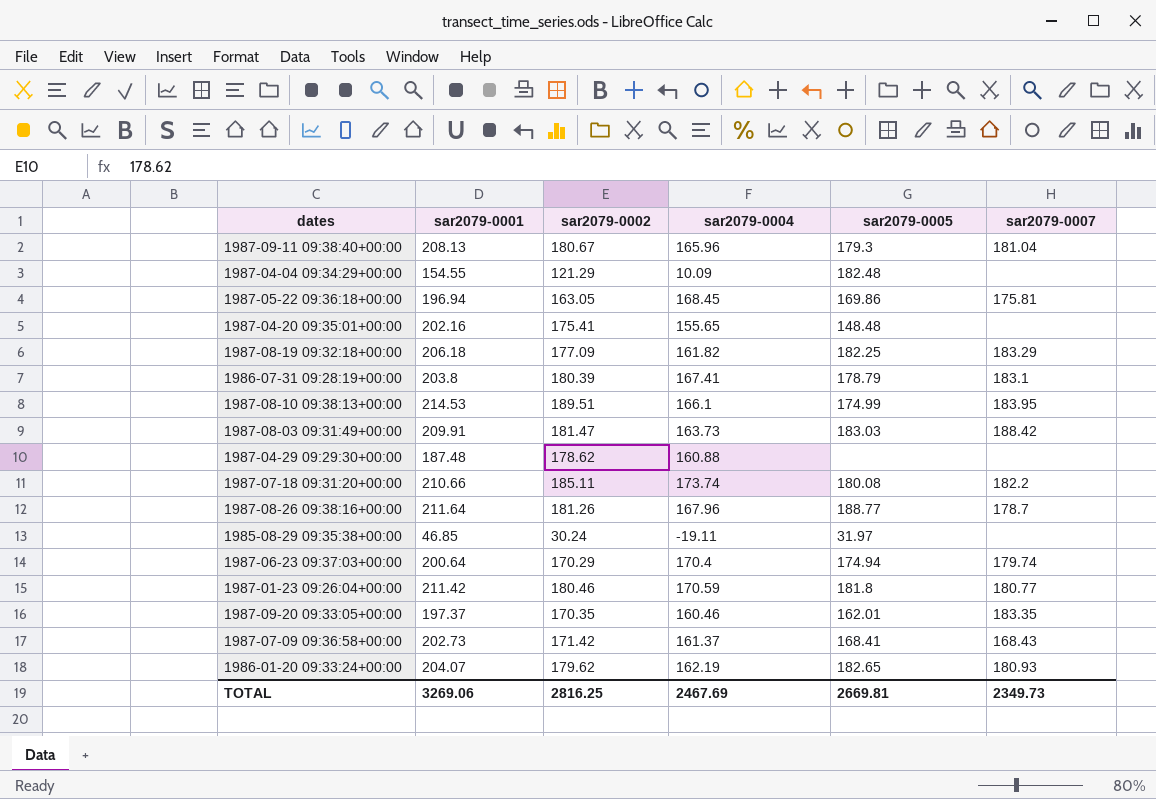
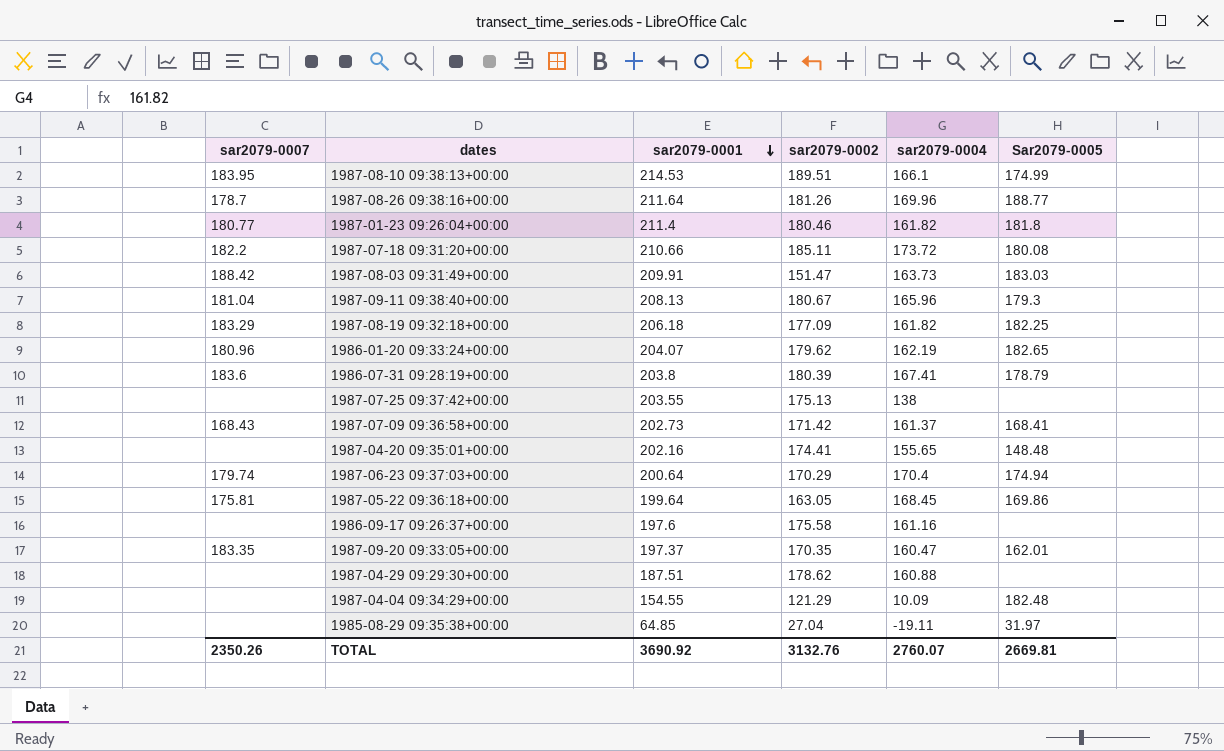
row order: none -> sar2079-0001 descending
column sar2079-0007 | position: 6 -> 1
column name: sar2079-0005 -> Sar2079-0005
1987-08-26 09:38:16+00:00 | sar2079-0004: 167.96 -> 169.96
1987-01-23 09:26:04+00:00 | sar2079-0001: 211.42 -> 211.4
1987-01-23 09:26:04+00:00 | sar2079-0004: 170.59 -> 161.82
1987-07-18 09:31:20+00:00 | sar2079-0004: 173.74 -> 173.72
1987-08-03 09:31:49+00:00 | sar2079-0002: 181.47 -> 151.47
1986-01-20 09:33:24+00:00 | sar2079-0007: 180.93 -> 180.96
1986-07-31 09:28:19+00:00 | sar2079-0007: 183.1 -> 183.6
row 1987-07-25 09:37:42+00:00: none -> none | 203.55 | 175.13 | 138 | none
1987-04-20 09:35:01+00:00 | sar2079-0002: 175.41 -> 174.41
1987-05-22 09:36:18+00:00 | sar2079-0001: 196.94 -> 199.64
row 1986-09-17 09:26:37+00:00: none -> none | 197.6 | 175.58 | 161.16 | none
1987-09-20 09:33:05+00:00 | sar2079-0004: 160.46 -> 160.47
1987-04-29 09:29:30+00:00 | sar2079-0001: 187.48 -> 187.51
1985-08-29 09:35:38+00:00 | sar2079-0001: 46.85 -> 64.85
1985-08-29 09:35:38+00:00 | sar2079-0002: 30.24 -> 27.04
TOTAL | sar2079-0007: 2349.73 -> 2350.26
TOTAL | sar2079-0001: 3269.06 -> 3690.92
TOTAL | sar2079-0002: 2816.25 -> 3132.76
TOTAL | sar2079-0004: 2467.69 -> 2760.07

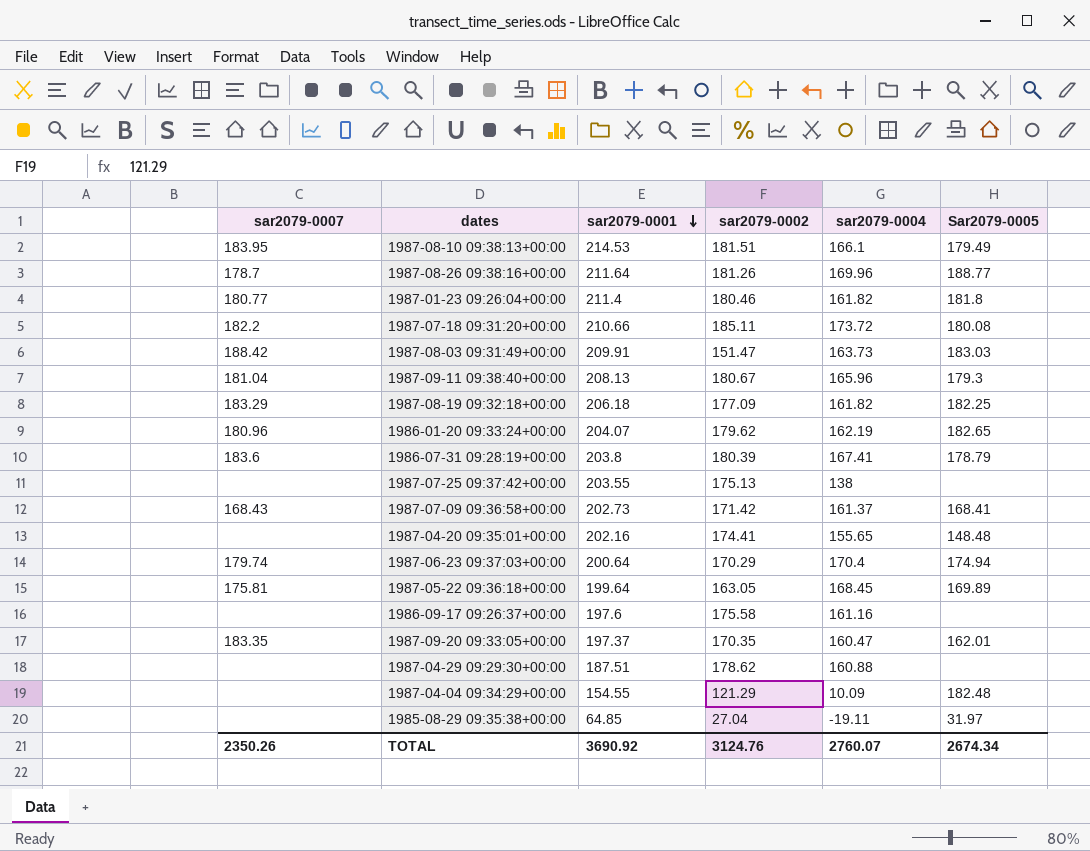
1987-08-10 09:38:13+00:00 | sar2079-0002: 189.51 -> 181.51
1987-08-10 09:38:13+00:00 | Sar2079-0005: 174.99 -> 179.49
1987-05-22 09:36:18+00:00 | Sar2079-0005: 169.86 -> 169.89
TOTAL | sar2079-0002: 3132.76 -> 3124.76
TOTAL | Sar2079-0005: 2669.81 -> 2674.34

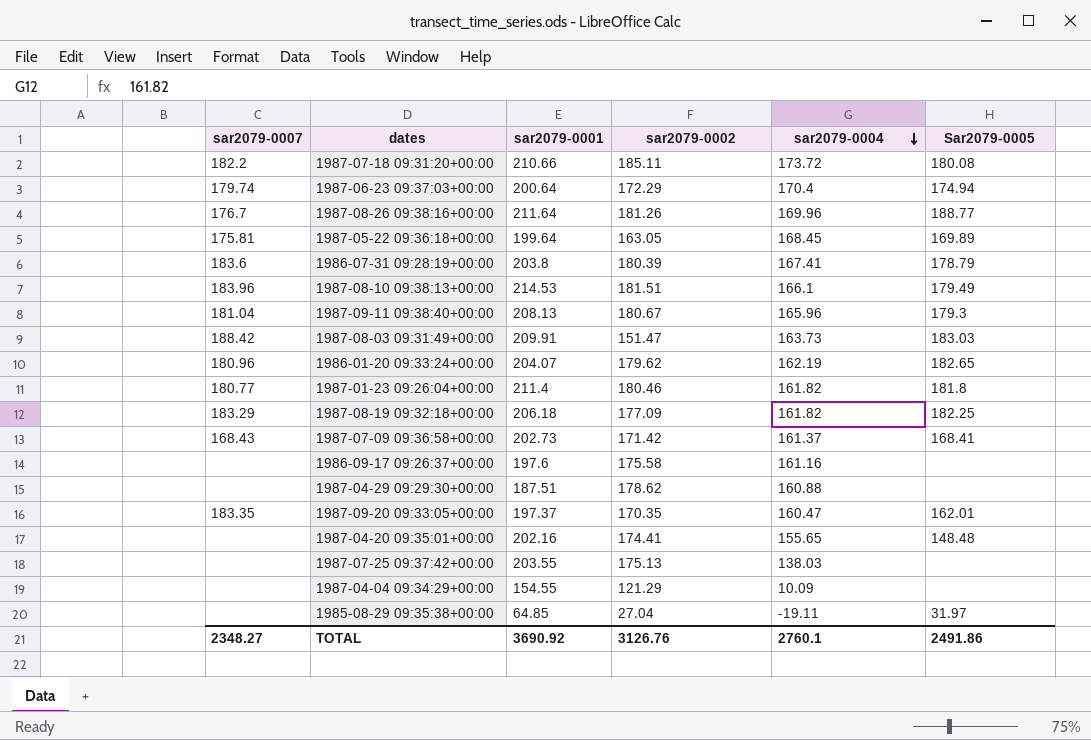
row order: sar2079-0001 descending -> sar2079-0004 descending
1987-06-23 09:37:03+00:00 | sar2079-0002: 170.29 -> 172.29
1987-08-26 09:38:16+00:00 | sar2079-0007: 178.7 -> 176.7
1987-08-10 09:38:13+00:00 | sar2079-0007: 183.95 -> 183.96
1987-07-25 09:37:42+00:00 | sar2079-0004: 138 -> 138.03
1987-04-04 09:34:29+00:00 | Sar2079-0005: 182.48 -> none
TOTAL | sar2079-0007: 2350.26 -> 2348.27
TOTAL | sar2079-0002: 3124.76 -> 3126.76
TOTAL | sar2079-0004: 2760.07 -> 2760.1
TOTAL | Sar2079-0005: 2674.34 -> 2491.86

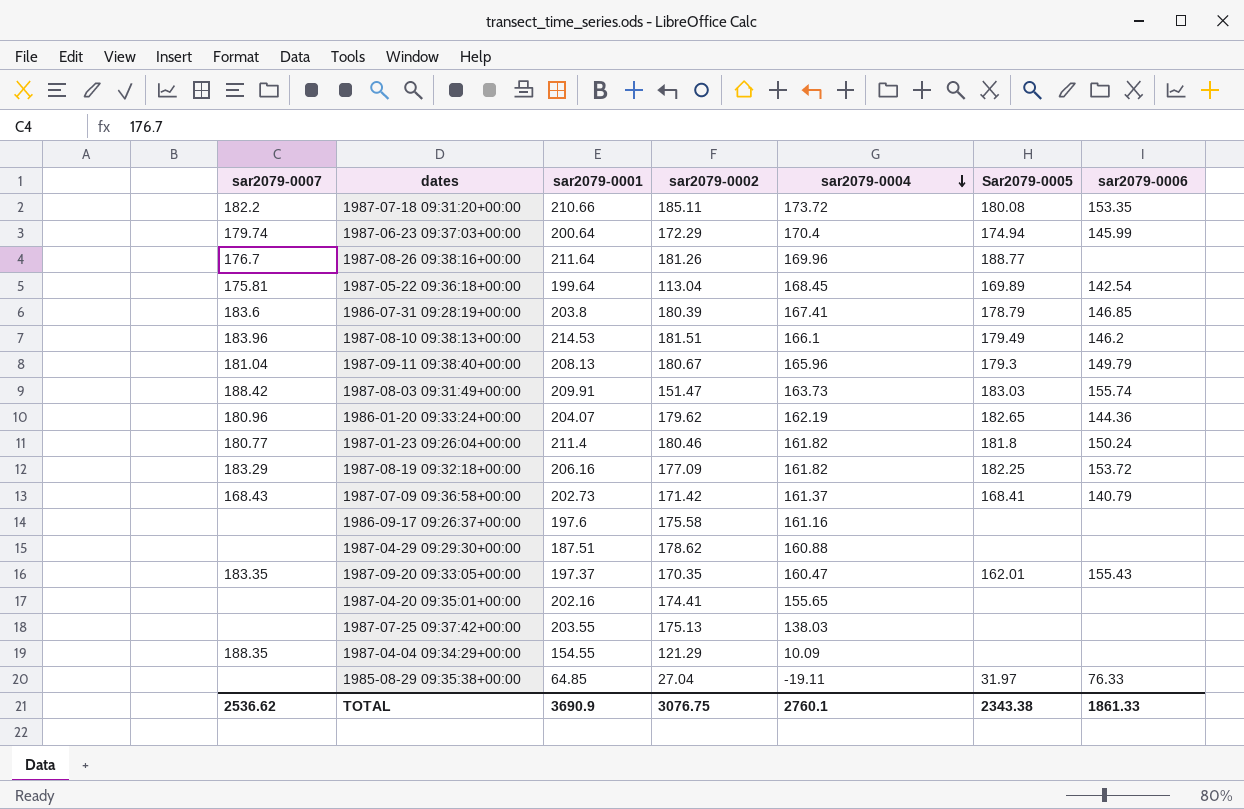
column sar2079-0006 | position: none -> 7
1987-05-22 09:36:18+00:00 | sar2079-0002: 163.05 -> 113.04
1987-08-19 09:32:18+00:00 | sar2079-0001: 206.18 -> 206.16
1987-04-20 09:35:01+00:00 | Sar2079-0005: 148.48 -> none
1987-04-04 09:34:29+00:00 | sar2079-0007: none -> 188.35
TOTAL | sar2079-0007: 2348.27 -> 2536.62
TOTAL | sar2079-0001: 3690.92 -> 3690.9
TOTAL | sar2079-0002: 3126.76 -> 3076.75
TOTAL | Sar2079-0005: 2491.86 -> 2343.38

